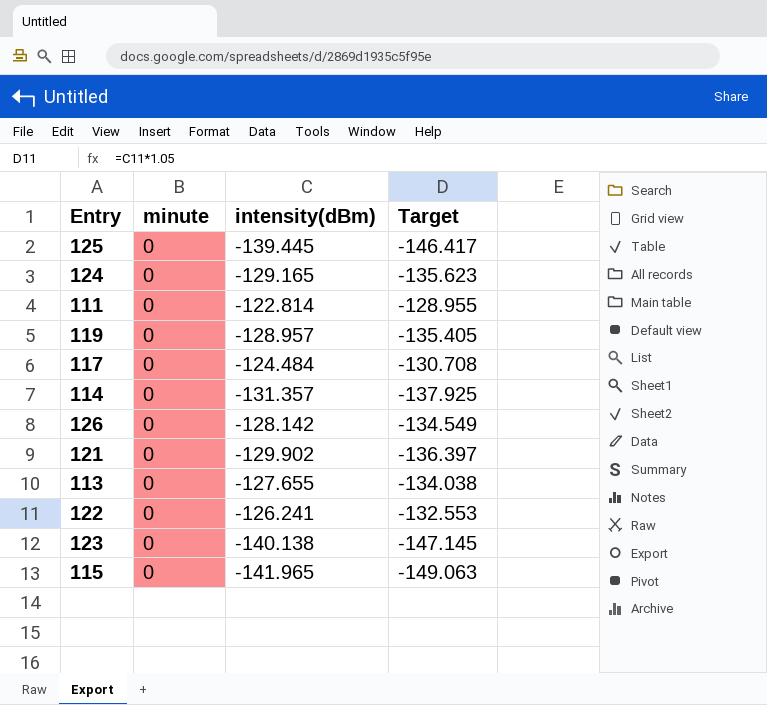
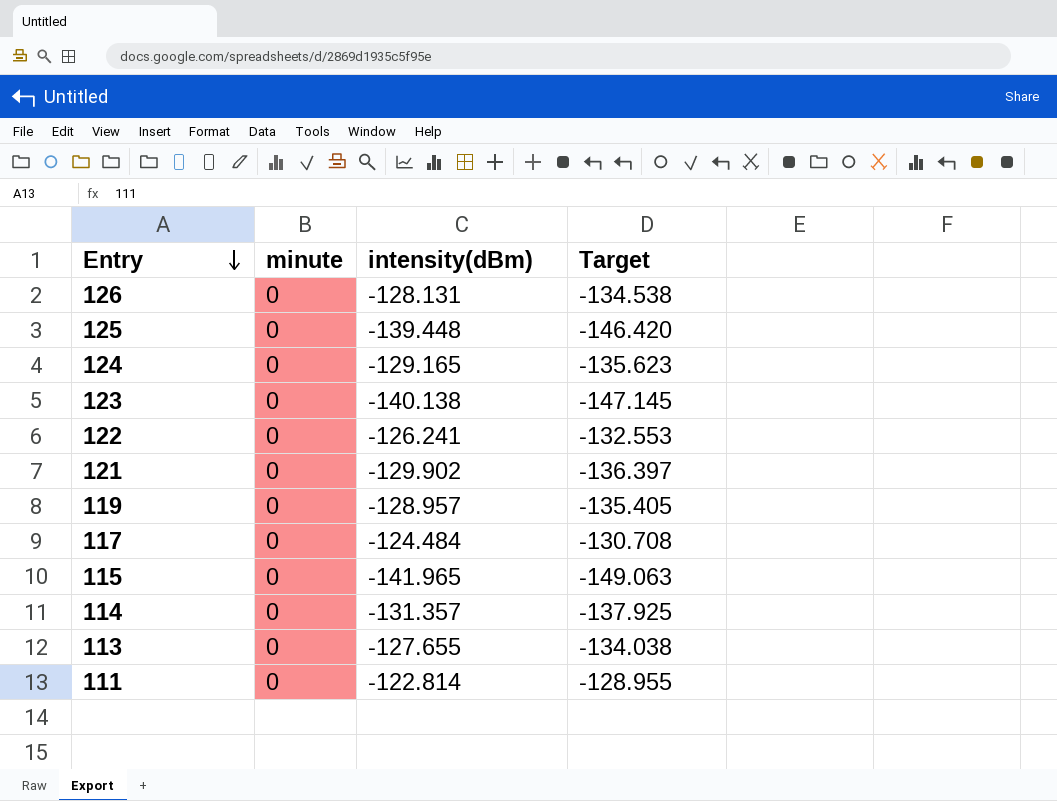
row order: none -> Entry descending
126 | intensity(dBm): -128.142 -> -128.131
126 | Target: -134.549 -> -134.538
125 | intensity(dBm): -139.445 -> -139.448
125 | Target: -146.417 -> -146.420

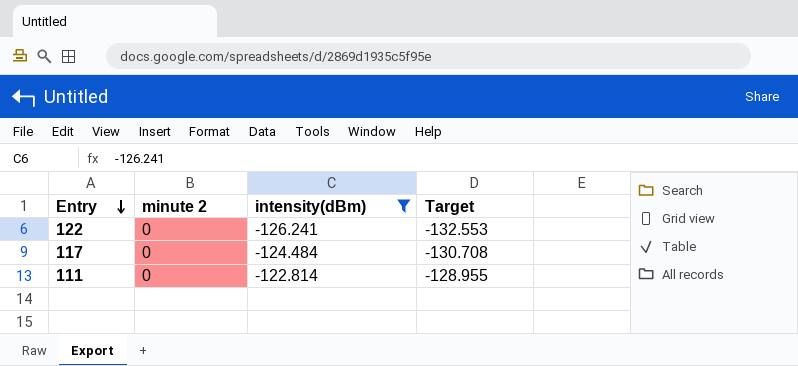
filter: none -> intensity(dBm) >= -126.241
column name: minute -> minute 2

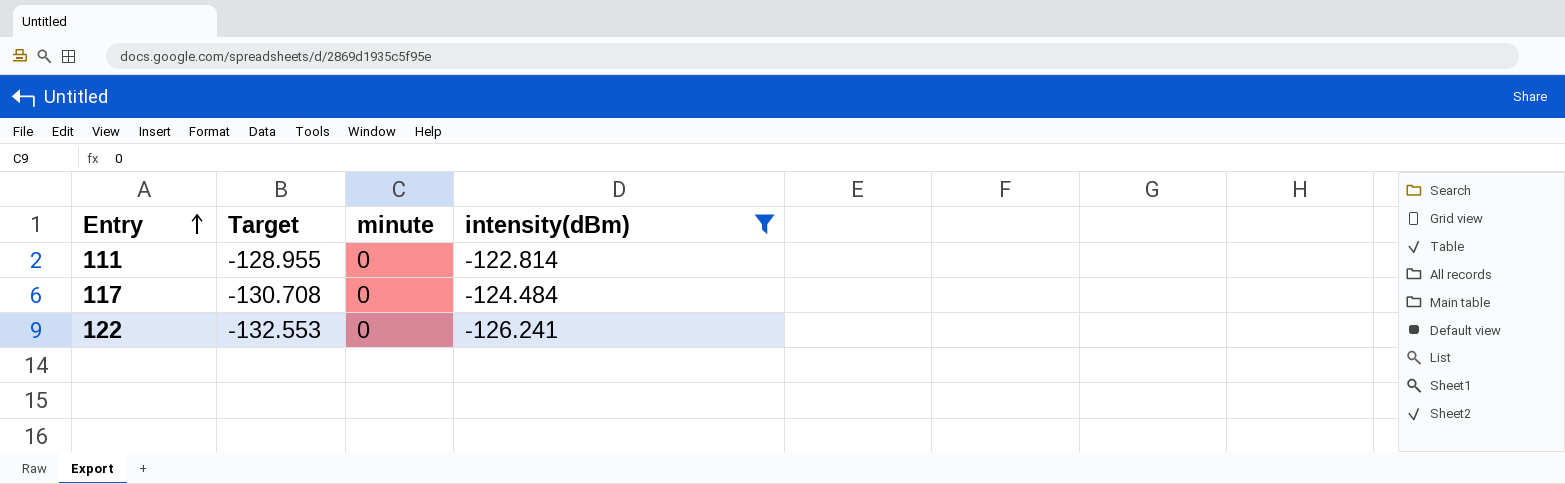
row order: Entry descending -> Entry ascending
column Target | position: 4 -> 2
column name: minute 2 -> minute

